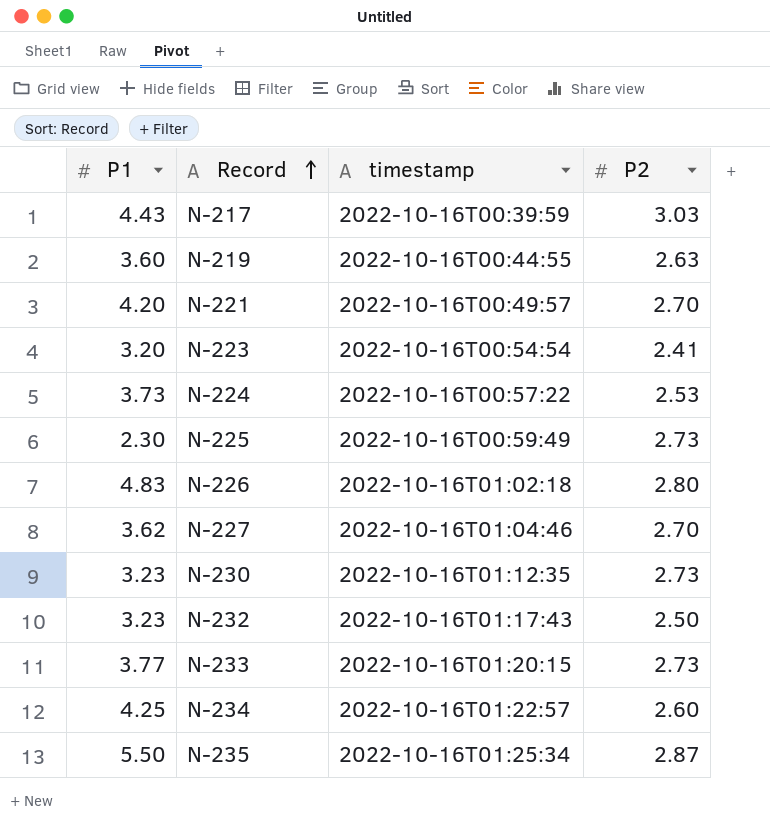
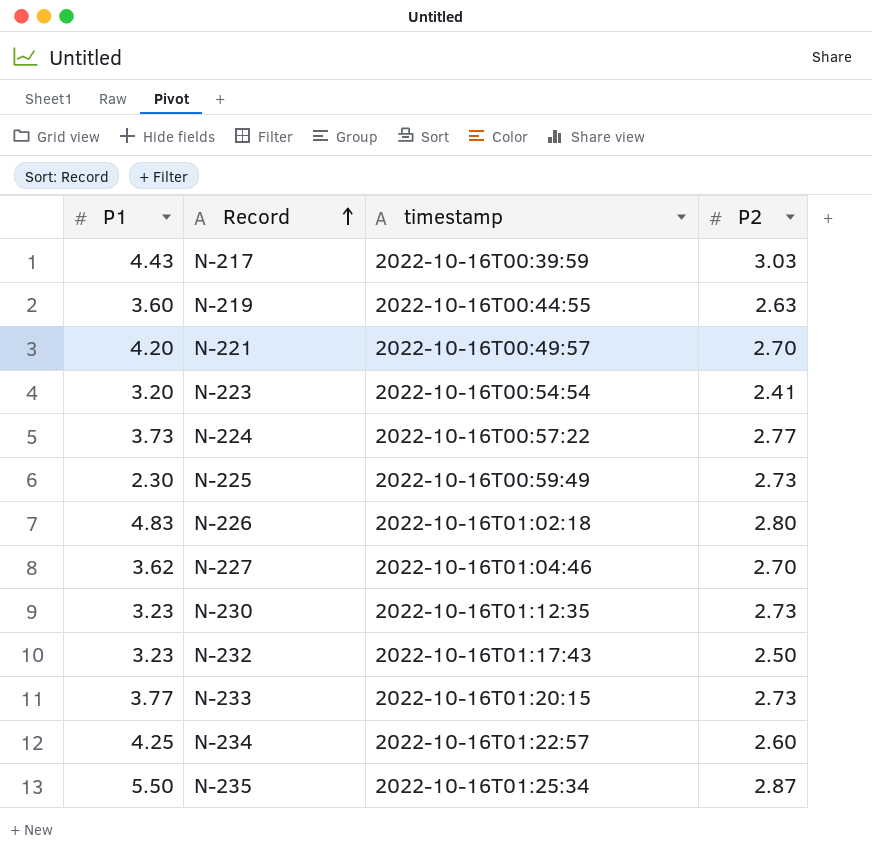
N-224 | P2: 2.53 -> 2.77

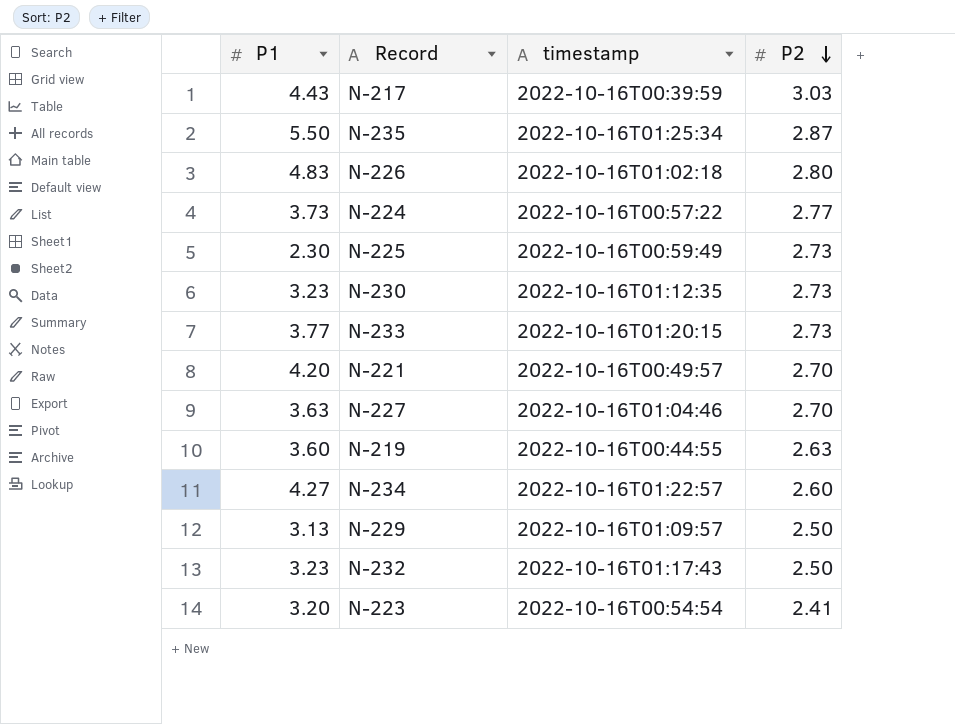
row order: Record ascending -> P2 descending
N-227 | P1: 3.62 -> 3.63
N-234 | P1: 4.25 -> 4.27
row N-229: none -> 3.13 | 2022-10-16T01:09:57 | 2.50

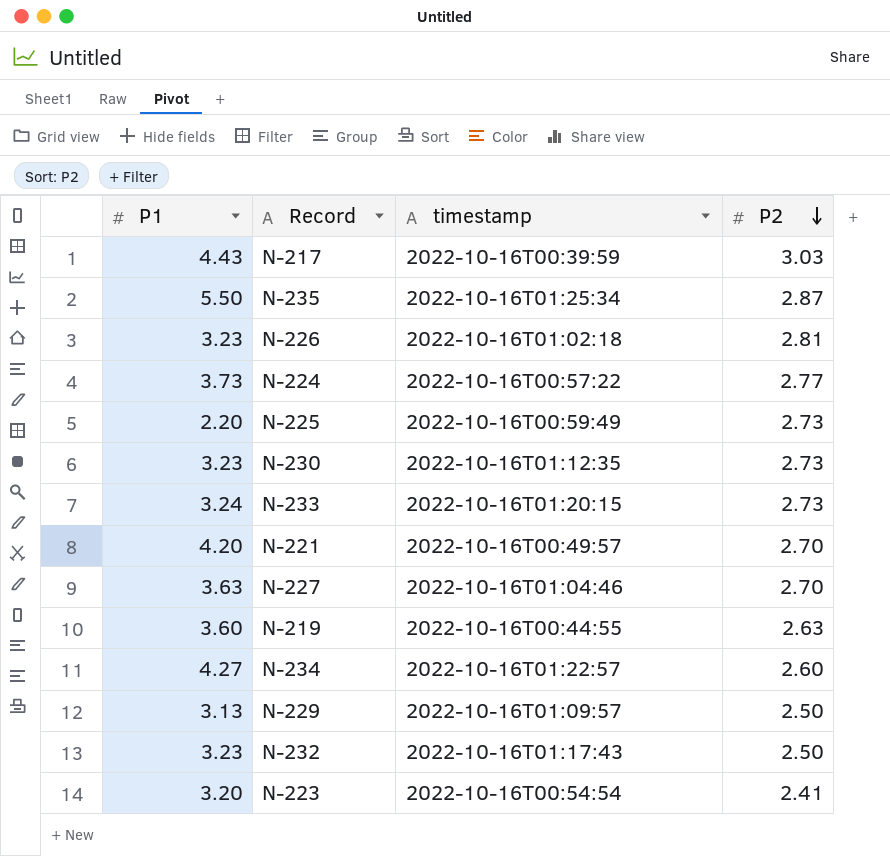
N-226 | P1: 4.83 -> 3.23
N-226 | P2: 2.80 -> 2.81
N-225 | P1: 2.30 -> 2.20
N-233 | P1: 3.77 -> 3.24

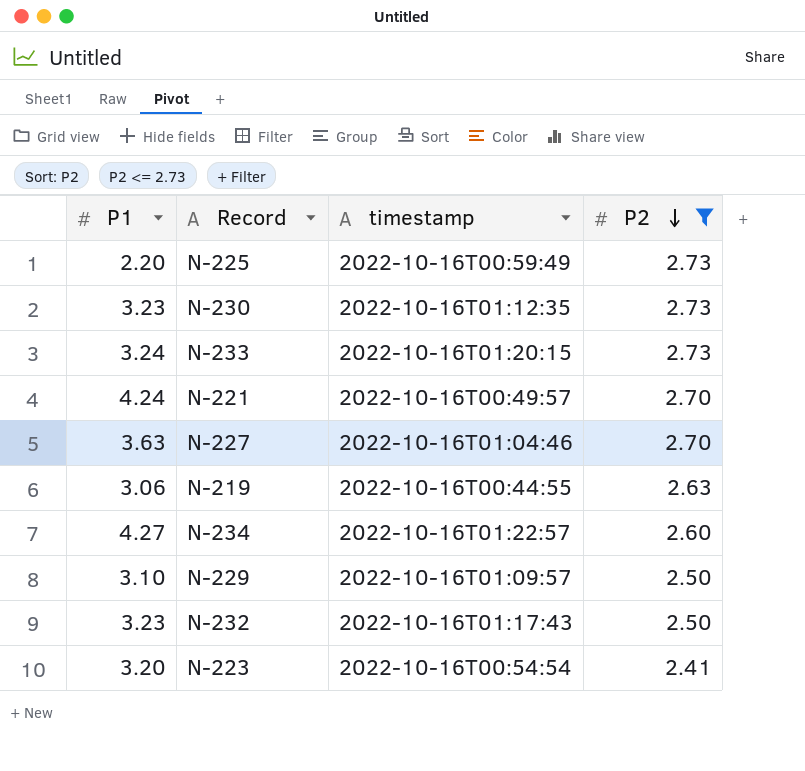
filter: none -> P2 <= 2.73
N-221 | P1: 4.20 -> 4.24
N-219 | P1: 3.60 -> 3.06
N-229 | P1: 3.13 -> 3.10

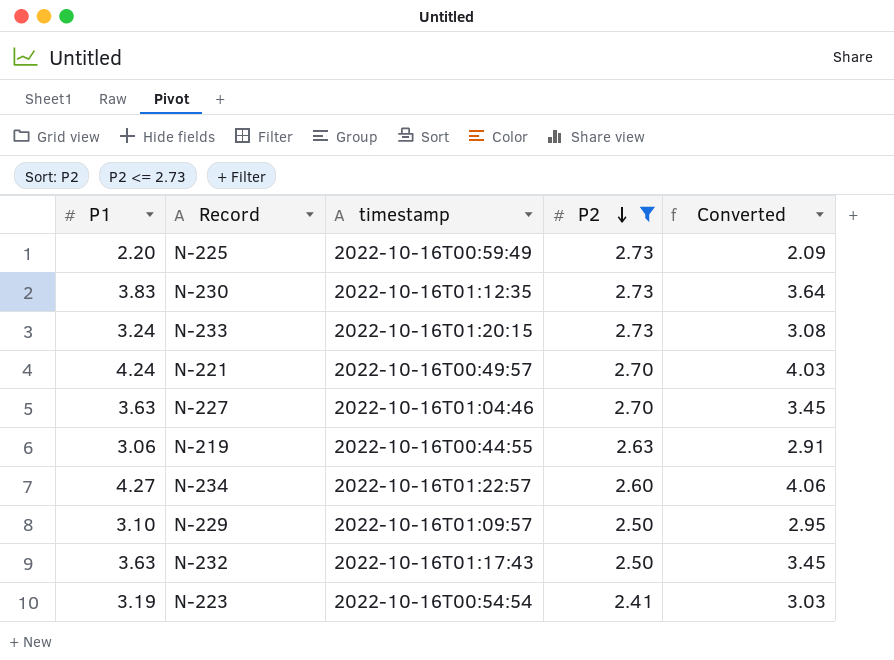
column Converted | formula: none -> [P1] * 0.95
N-230 | P1: 3.23 -> 3.83
N-232 | P1: 3.23 -> 3.63
N-223 | P1: 3.20 -> 3.19

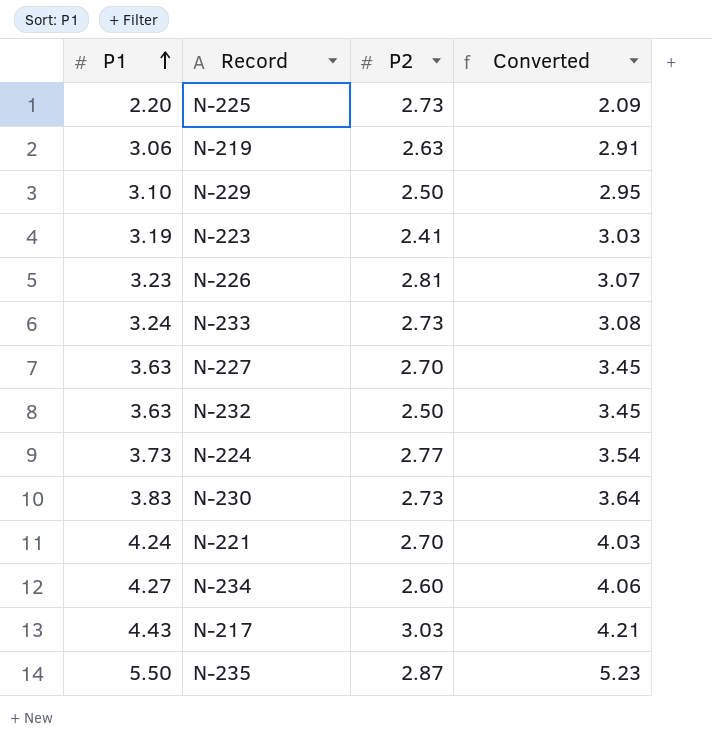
filter: P2 <= 2.73 -> none
row order: P2 descending -> P1 ascending
column timestamp | position: 3 -> none

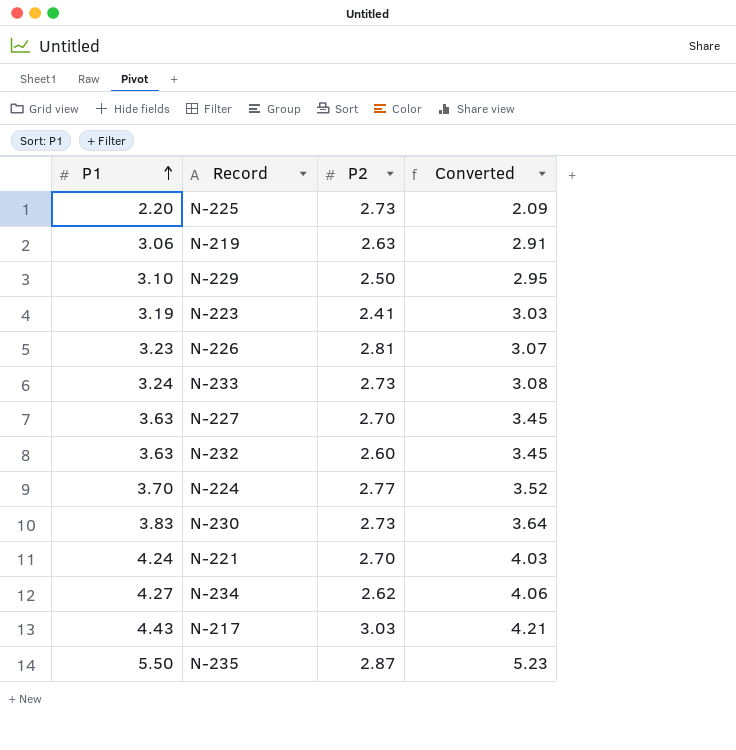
N-232 | P2: 2.50 -> 2.60
N-224 | P1: 3.73 -> 3.70
N-224 | Converted: 3.54 -> 3.52
N-234 | P2: 2.60 -> 2.62

